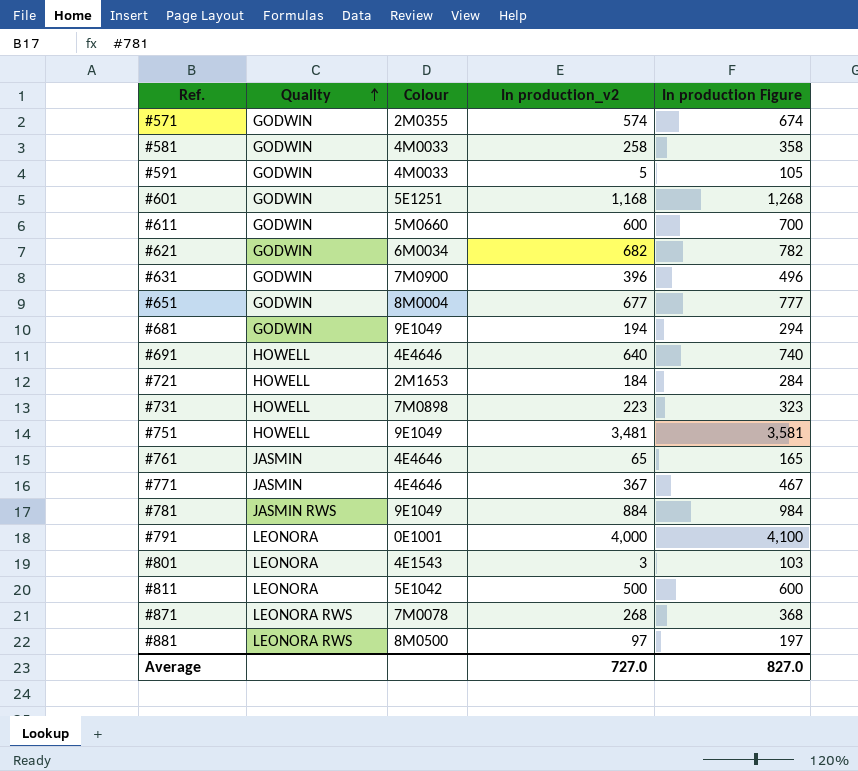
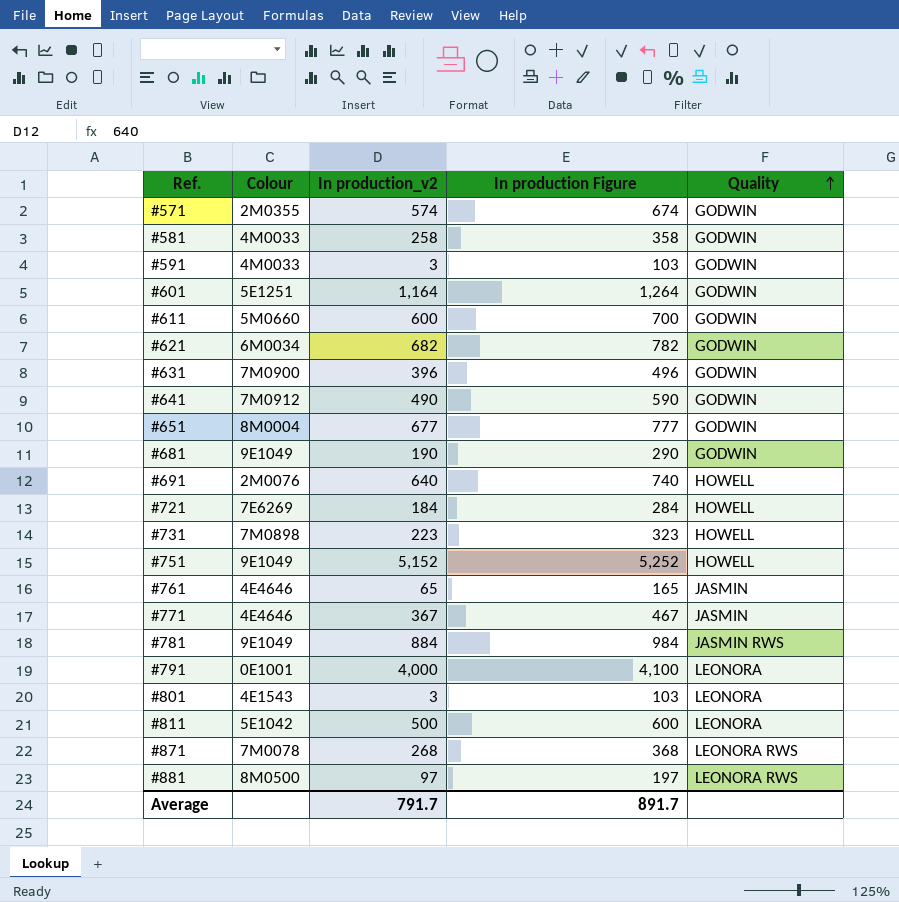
column Quality | position: 2 -> 5
#591 | In production_v2: 5 -> 3
#591 | In production Figure: 105 -> 103
#601 | In production_v2: 1,168 -> 1,164
#601 | In production Figure: 1,268 -> 1,264
row #641: none -> 7M0912 | 490 | 590 | GODWIN
#681 | In production_v2: 194 -> 190
#681 | In production Figure: 294 -> 290
#691 | Colour: 4E4646 -> 2M0076
#721 | Colour: 2M1653 -> 7E6269
#751 | In production_v2: 3,481 -> 5,152
#751 | In production Figure: 3,581 -> 5,252
Average | In production_v2: 727.0 -> 791.7
Average | In production Figure: 827.0 -> 891.7

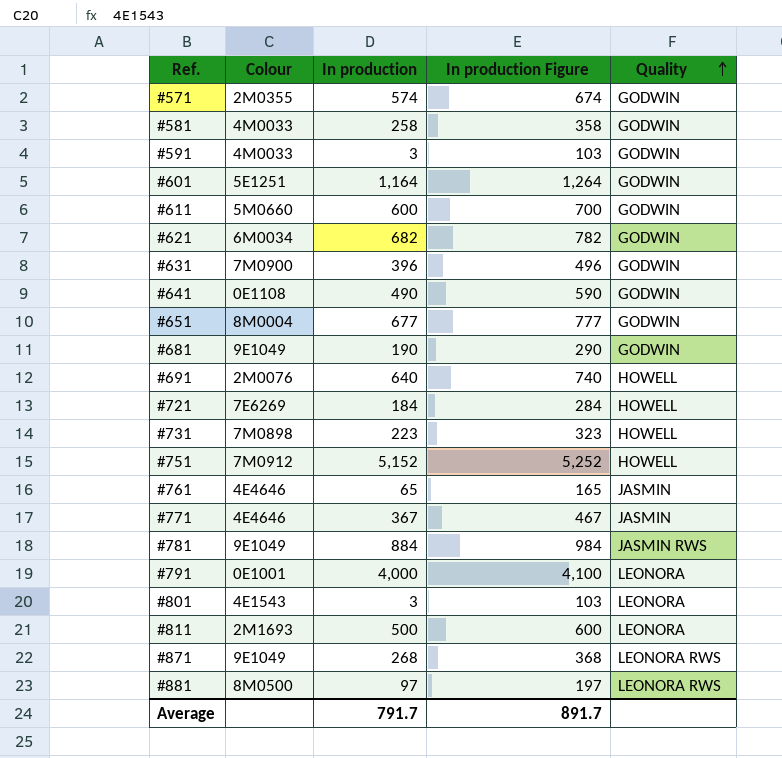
column name: In production_v2 -> In production
#641 | Colour: 7M0912 -> 0E1108
#751 | Colour: 9E1049 -> 7M0912
#811 | Colour: 5E1042 -> 2M1693
#871 | Colour: 7M0078 -> 9E1049

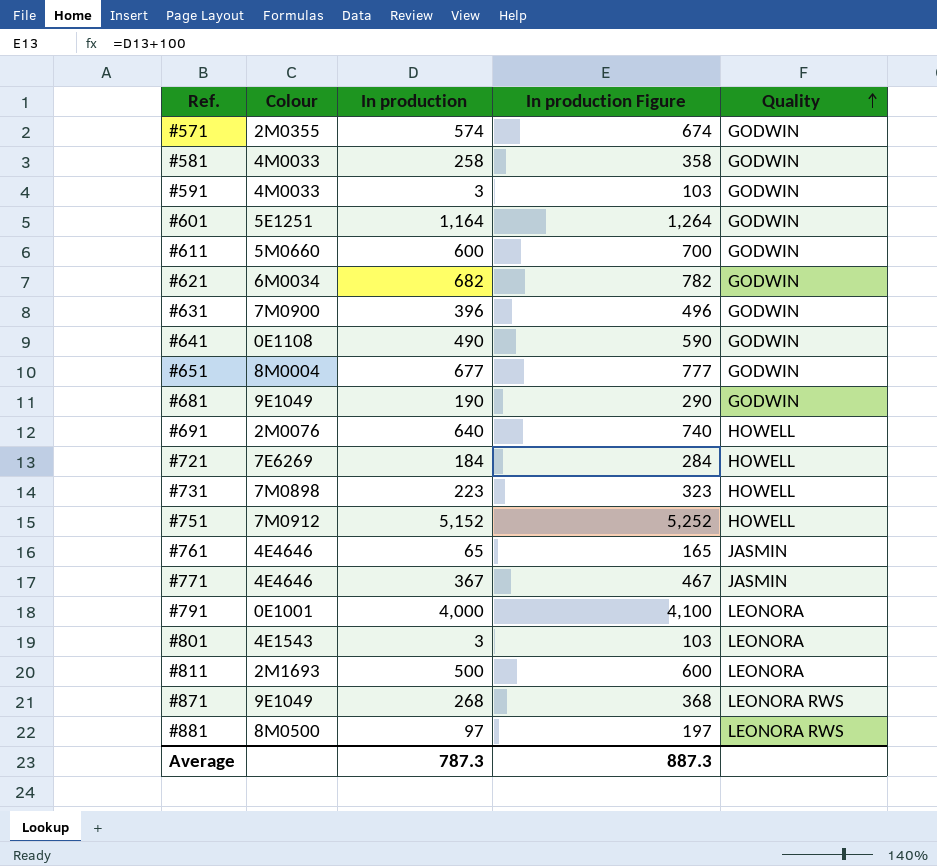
row #781: 9E1049 | 884 | 984 | JASMIN RWS -> none
Average | In production: 791.7 -> 787.3
Average | In production Figure: 891.7 -> 887.3

